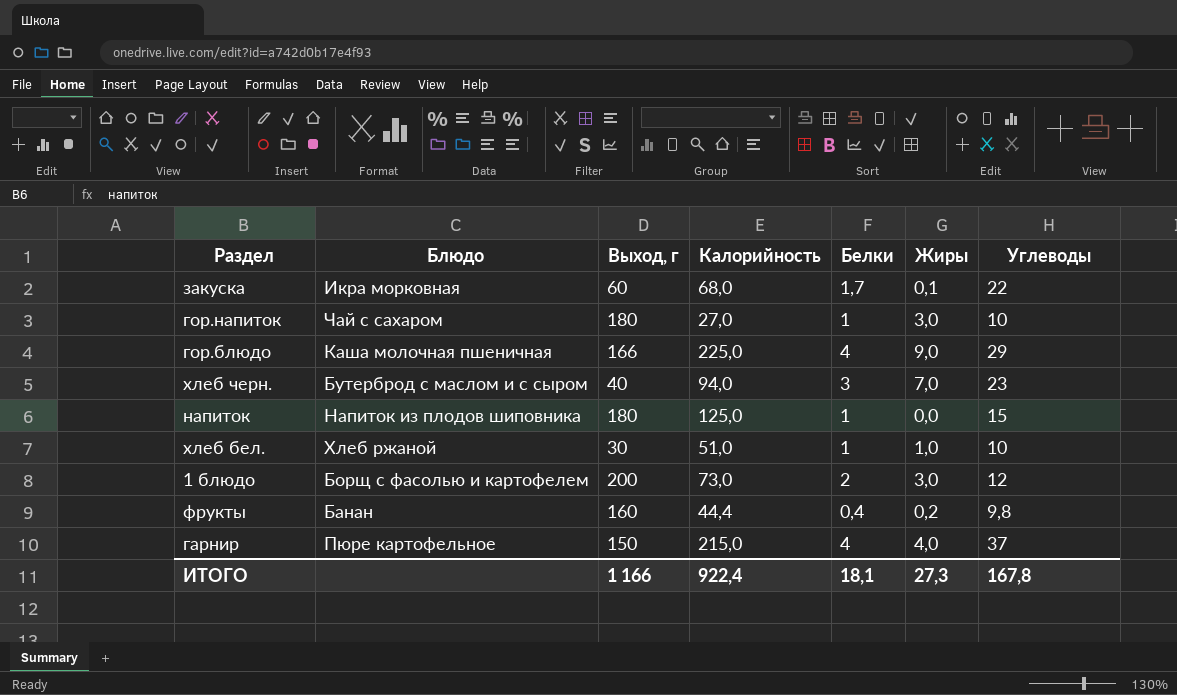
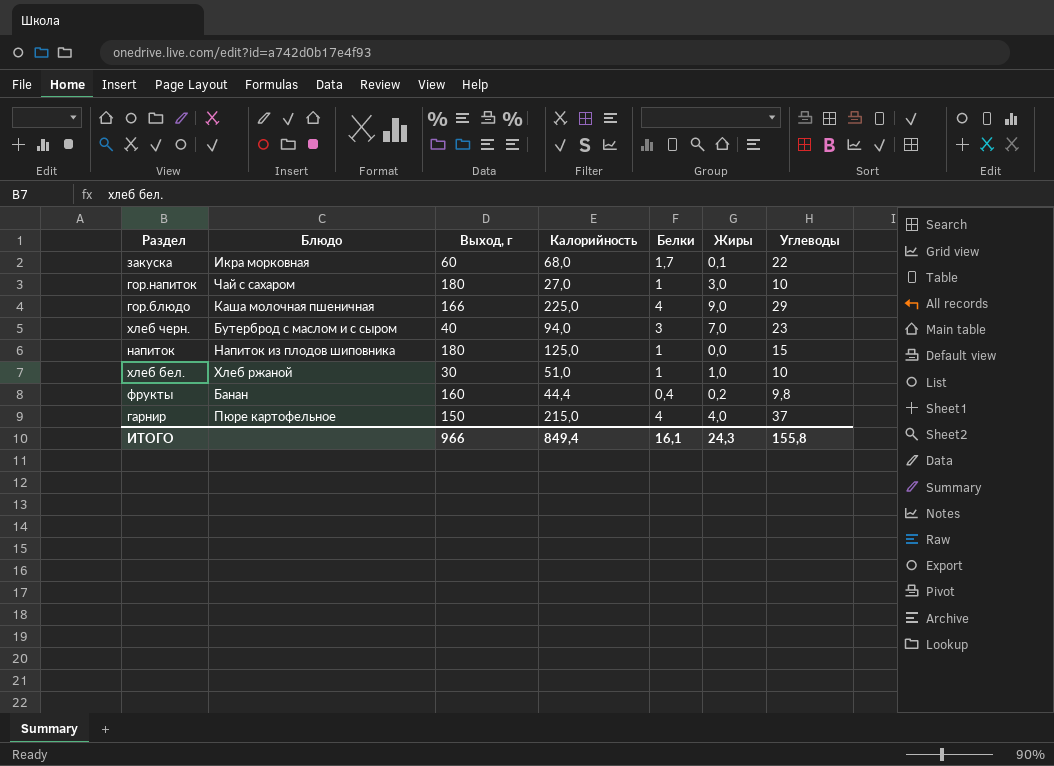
row 1 блюдо: Борщ с фасолью и картофелем | 200 | 73,0 | 2 | 3,0 | 12 -> none
ИТОГО | Выход, г: 1 166 -> 966
ИТОГО | Калорийность: 922,4 -> 849,4
ИТОГО | Белки: 18,1 -> 16,1
ИТОГО | Жиры: 27,3 -> 24,3
ИТОГО | Углеводы: 167,8 -> 155,8

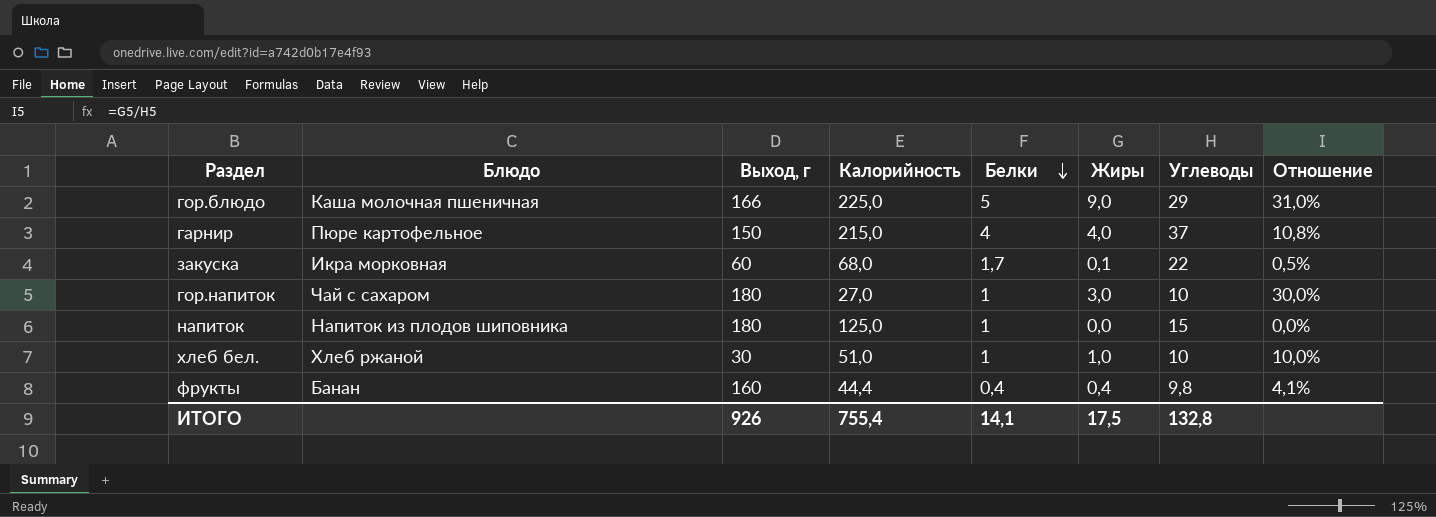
row order: none -> Белки descending
column Отношение | formula: none -> [Жиры] / [Углеводы]
row хлеб черн.: Бутерброд с маслом и с сыром | 40 | 94,0 | 3 | 7,0 | 23 -> none
гор.блюдо | Белки: 4 -> 5
фрукты | Жиры: 0,2 -> 0,4
ИТОГО | Выход, г: 966 -> 926
ИТОГО | Калорийность: 849,4 -> 755,4
ИТОГО | Белки: 16,1 -> 14,1
ИТОГО | Жиры: 24,3 -> 17,5
ИТОГО | Углеводы: 155,8 -> 132,8

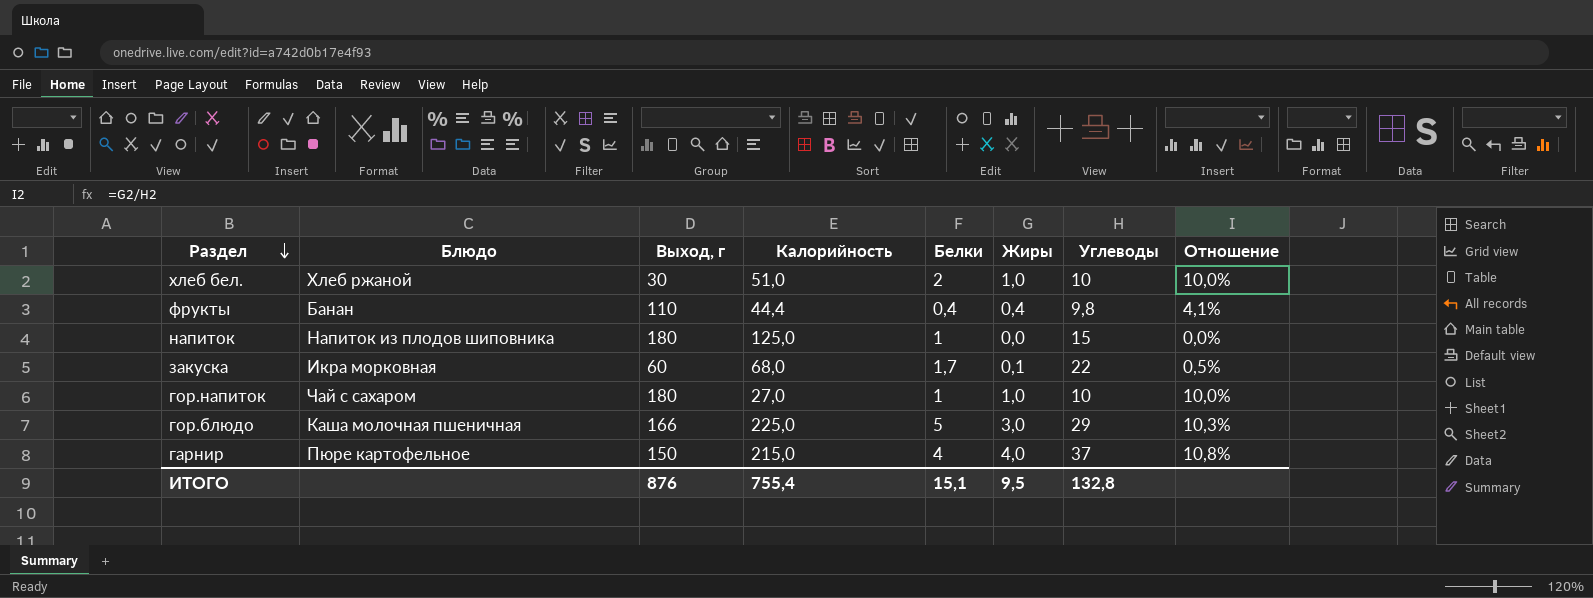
row order: Белки descending -> Раздел descending
хлеб бел. | Белки: 1 -> 2
фрукты | Выход, г: 160 -> 110
гор.напиток | Жиры: 3,0 -> 1,0
гор.напиток | Отношение: 30,0% -> 10,0%
гор.блюдо | Жиры: 9,0 -> 3,0
гор.блюдо | Отношение: 31,0% -> 10,3%
ИТОГО | Выход, г: 926 -> 876
ИТОГО | Белки: 14,1 -> 15,1
ИТОГО | Жиры: 17,5 -> 9,5

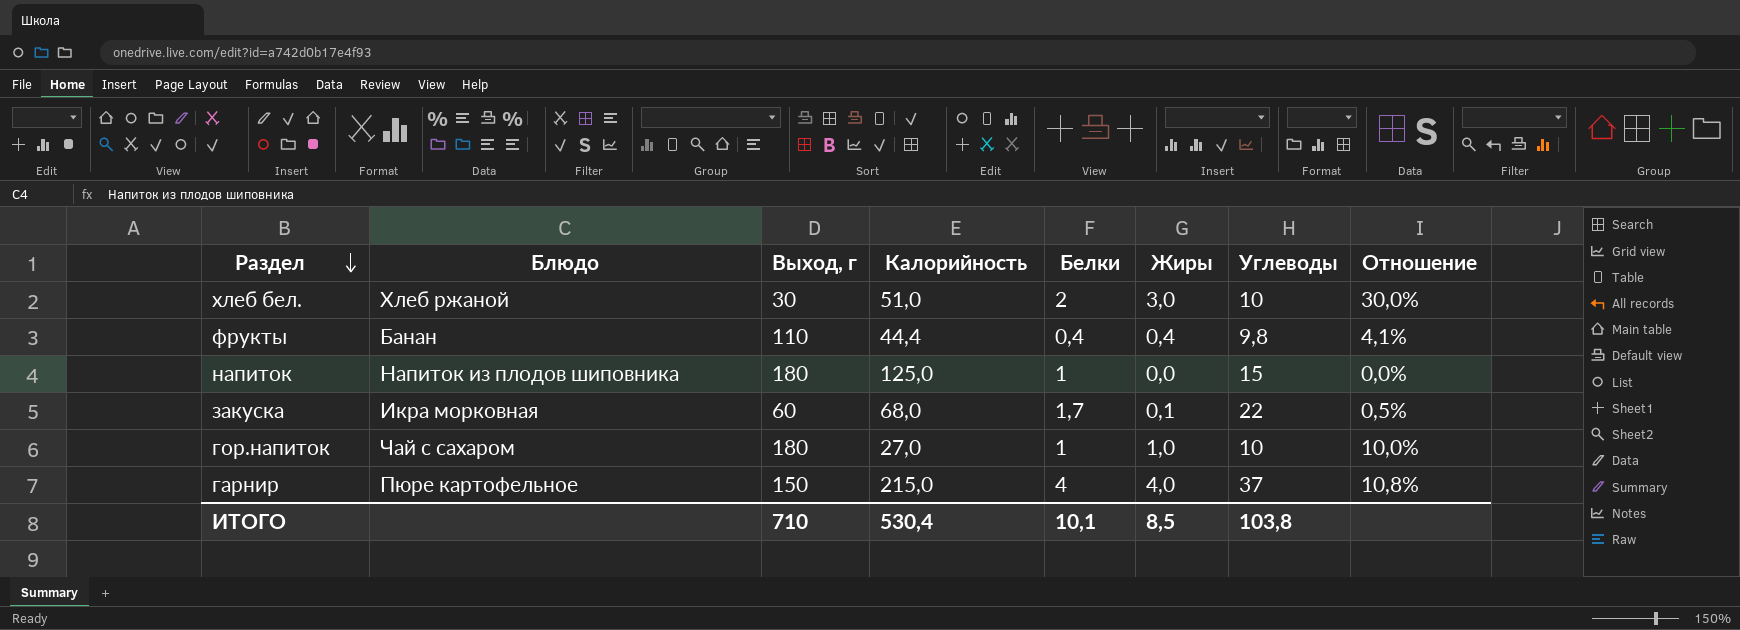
row гор.блюдо: Каша молочная пшеничная | 166 | 225,0 | 5 | 3,0 | 29 | 10,3% -> none
хлеб бел. | Жиры: 1,0 -> 3,0
хлеб бел. | Отношение: 10,0% -> 30,0%
ИТОГО | Выход, г: 876 -> 710
ИТОГО | Калорийность: 755,4 -> 530,4
ИТОГО | Белки: 15,1 -> 10,1
ИТОГО | Жиры: 9,5 -> 8,5
ИТОГО | Углеводы: 132,8 -> 103,8

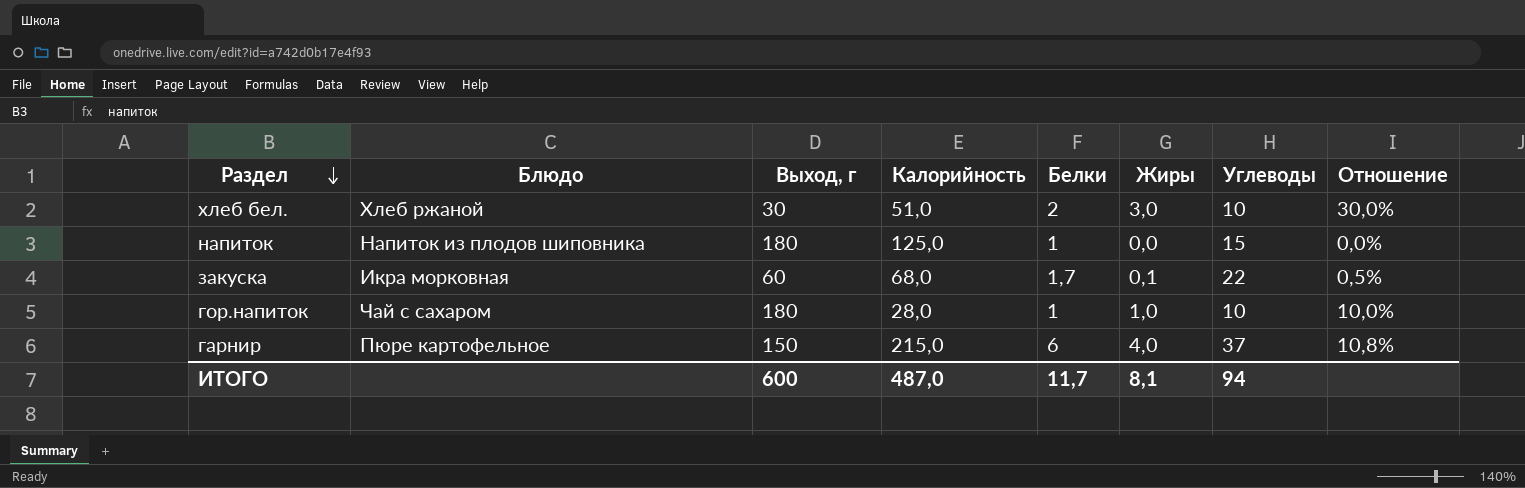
row фрукты: Банан | 110 | 44,4 | 0,4 | 0,4 | 9,8 | 4,1% -> none
гор.напиток | Калорийность: 27,0 -> 28,0
гарнир | Белки: 4 -> 6
ИТОГО | Выход, г: 710 -> 600
ИТОГО | Калорийность: 530,4 -> 487,0
ИТОГО | Белки: 10,1 -> 11,7
ИТОГО | Жиры: 8,5 -> 8,1
ИТОГО | Углеводы: 103,8 -> 94

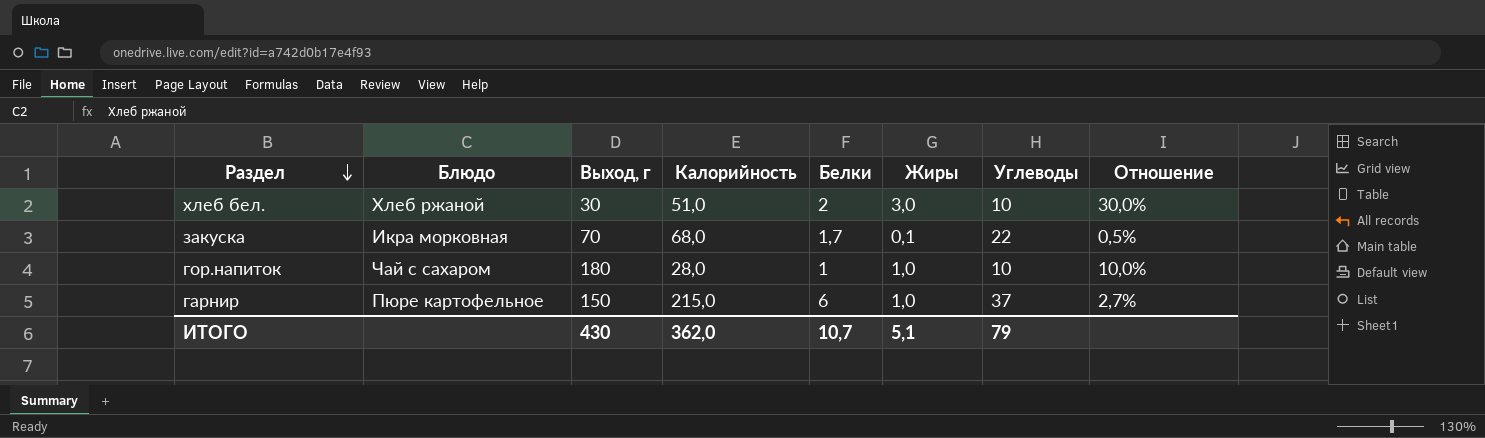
row напиток: Напиток из плодов шиповника | 180 | 125,0 | 1 | 0,0 | 15 | 0,0% -> none
закуска | Выход, г: 60 -> 70
гарнир | Жиры: 4,0 -> 1,0
гарнир | Отношение: 10,8% -> 2,7%
ИТОГО | Выход, г: 600 -> 430
ИТОГО | Калорийность: 487,0 -> 362,0
ИТОГО | Белки: 11,7 -> 10,7
ИТОГО | Жиры: 8,1 -> 5,1
ИТОГО | Углеводы: 94 -> 79

